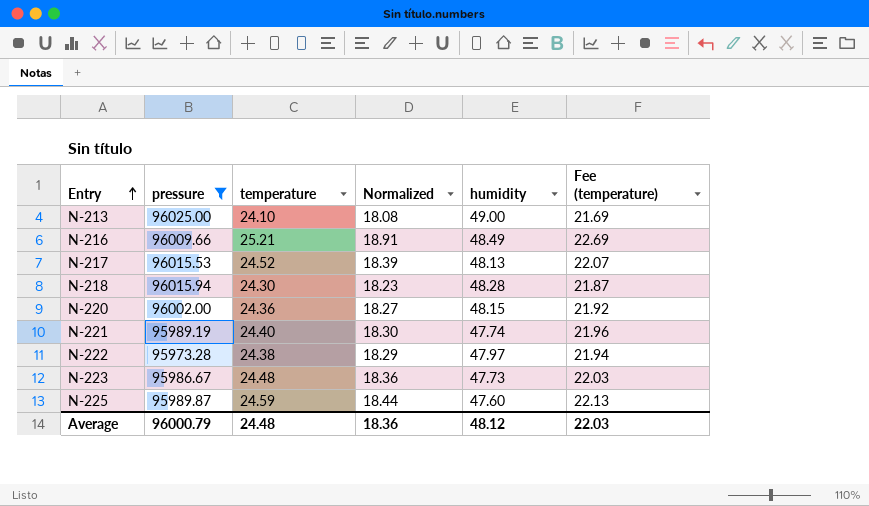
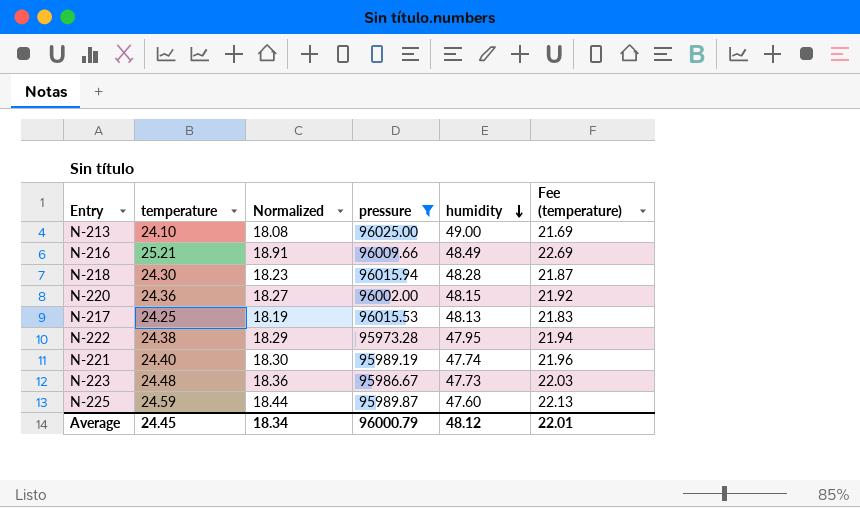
row order: Entry ascending -> humidity descending
column pressure | position: 2 -> 4
N-217 | temperature: 24.52 -> 24.25
N-217 | Normalized: 18.39 -> 18.19
N-217 | Fee (temperature): 22.07 -> 21.83
N-222 | humidity: 47.97 -> 47.95
Average | temperature: 24.48 -> 24.45
Average | Normalized: 18.36 -> 18.34
Average | Fee (temperature): 22.03 -> 22.01

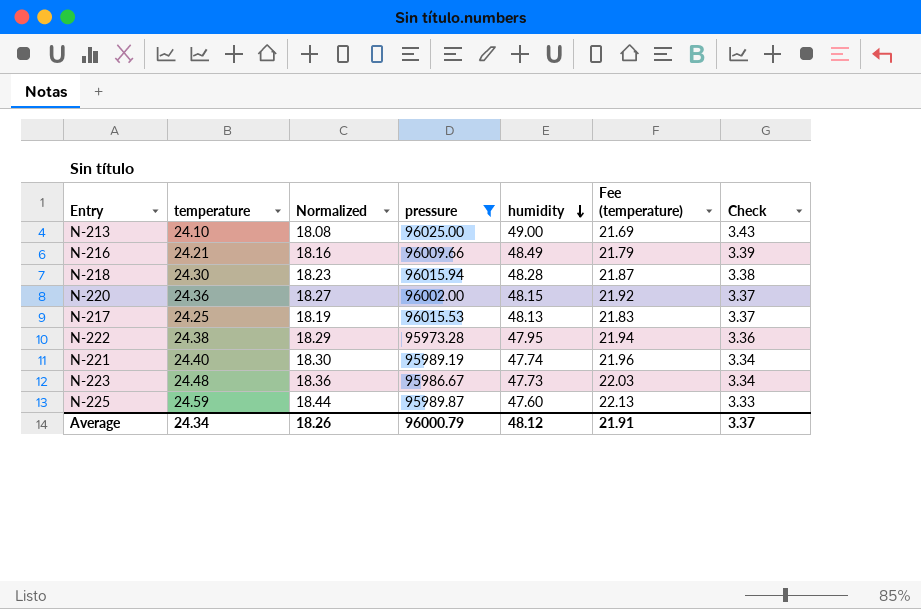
column Check | formula: none -> [humidity] * 0.07
N-216 | temperature: 25.21 -> 24.21
N-216 | Normalized: 18.91 -> 18.16
N-216 | Fee (temperature): 22.69 -> 21.79
Average | temperature: 24.45 -> 24.34
Average | Normalized: 18.34 -> 18.26
Average | Fee (temperature): 22.01 -> 21.91

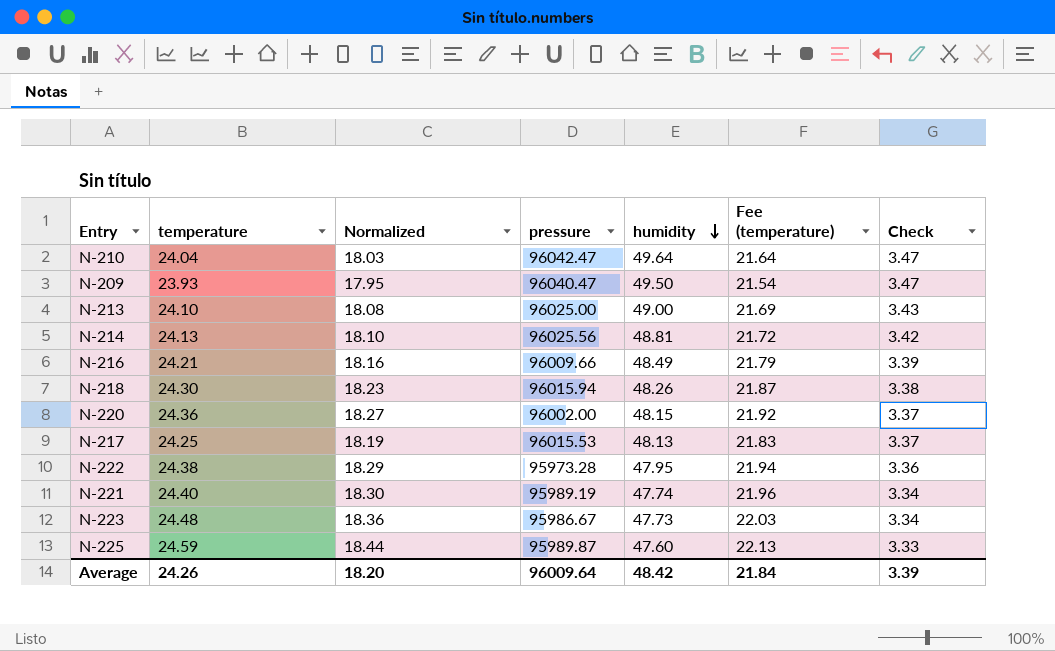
filter: pressure <= 96025.00 -> none
N-218 | humidity: 48.28 -> 48.26
Average | temperature: 24.34 -> 24.26
Average | Normalized: 18.26 -> 18.20
Average | pressure: 96000.79 -> 96009.64
Average | humidity: 48.12 -> 48.42
Average | Fee (temperature): 21.91 -> 21.84
Average | Check: 3.37 -> 3.39

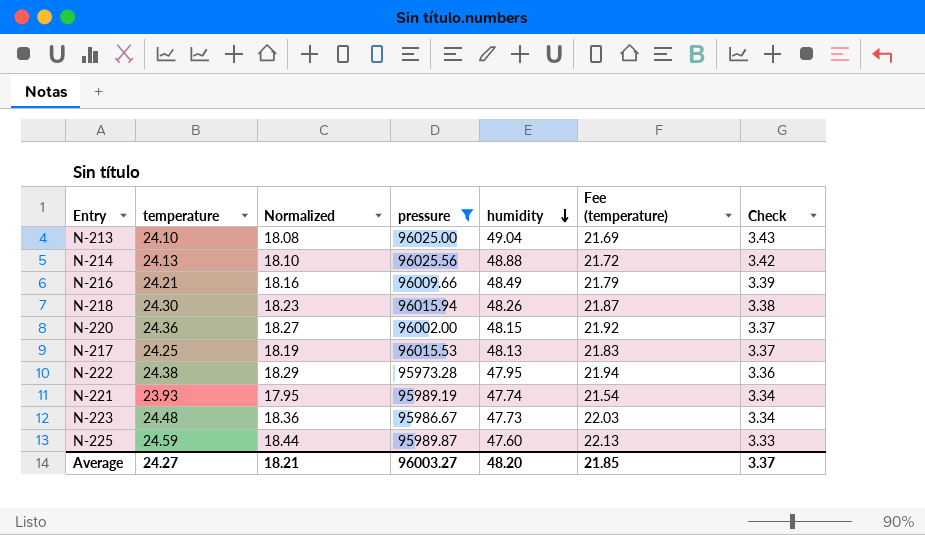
filter: none -> pressure <= 96025.56
N-213 | humidity: 49.00 -> 49.04
N-214 | humidity: 48.81 -> 48.88
N-221 | temperature: 24.40 -> 23.93
N-221 | Normalized: 18.30 -> 17.95
N-221 | Fee (temperature): 21.96 -> 21.54
Average | temperature: 24.26 -> 24.27
Average | Normalized: 18.20 -> 18.21
Average | pressure: 96009.64 -> 96003.27
Average | humidity: 48.42 -> 48.20
Average | Fee (temperature): 21.84 -> 21.85
Average | Check: 3.39 -> 3.37

